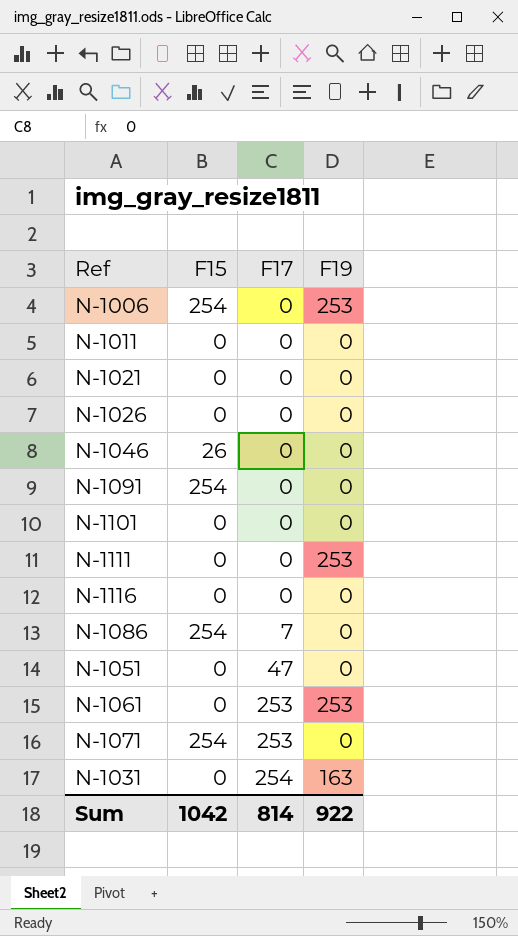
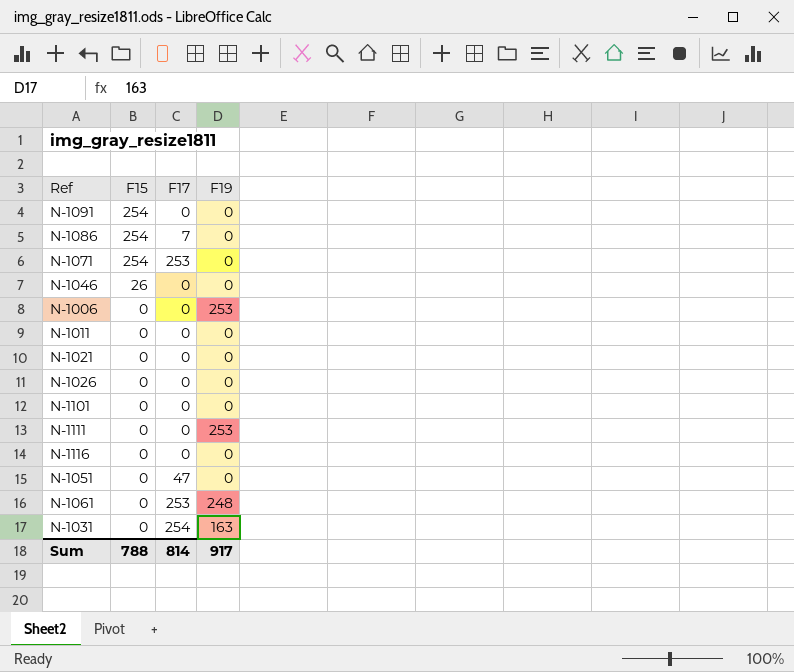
row order: F17 ascending -> F15 descending
N-1006 | F15: 254 -> 0
N-1061 | F19: 253 -> 248
Sum | F15: 1042 -> 788
Sum | F19: 922 -> 917

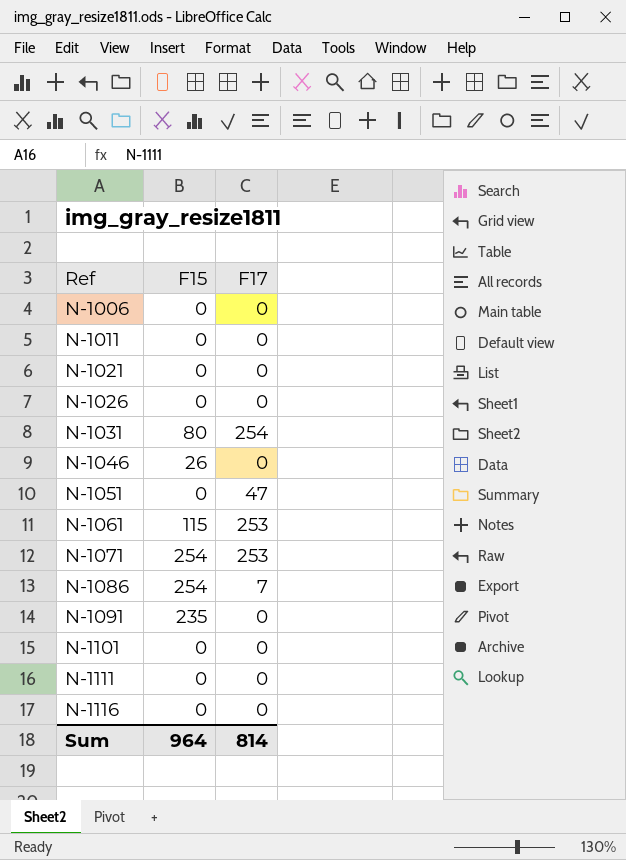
row order: F15 descending -> Ref ascending
column F19 | position: 4 -> none
N-1031 | F15: 0 -> 80
N-1061 | F15: 0 -> 115
N-1091 | F15: 254 -> 235
Sum | F15: 788 -> 964

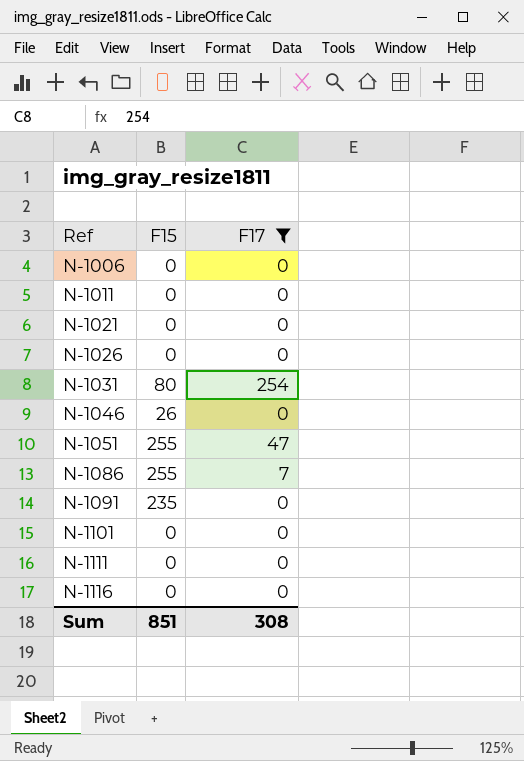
filter: none -> F17 != 253
N-1051 | F15: 0 -> 255
N-1086 | F15: 254 -> 255
Sum | F15: 964 -> 851
Sum | F17: 814 -> 308

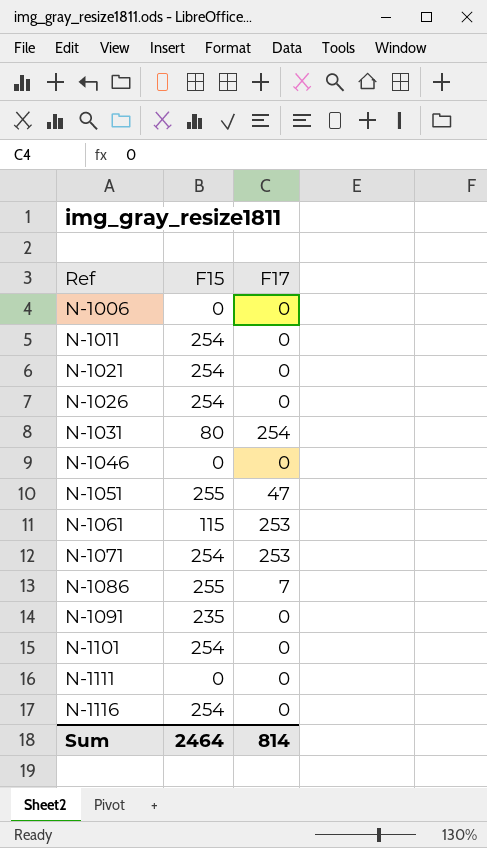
filter: F17 != 253 -> none
N-1011 | F15: 0 -> 254
N-1021 | F15: 0 -> 254
N-1026 | F15: 0 -> 254
N-1046 | F15: 26 -> 0
N-1101 | F15: 0 -> 254
N-1116 | F15: 0 -> 254
Sum | F15: 851 -> 2464
Sum | F17: 308 -> 814

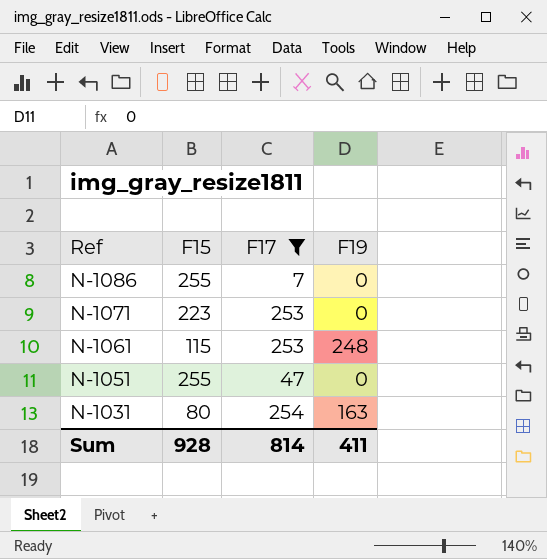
filter: none -> F17 != 0
row order: Ref ascending -> Ref descending
column F19 | position: none -> 4
N-1071 | F15: 254 -> 223
Sum | F15: 2464 -> 928

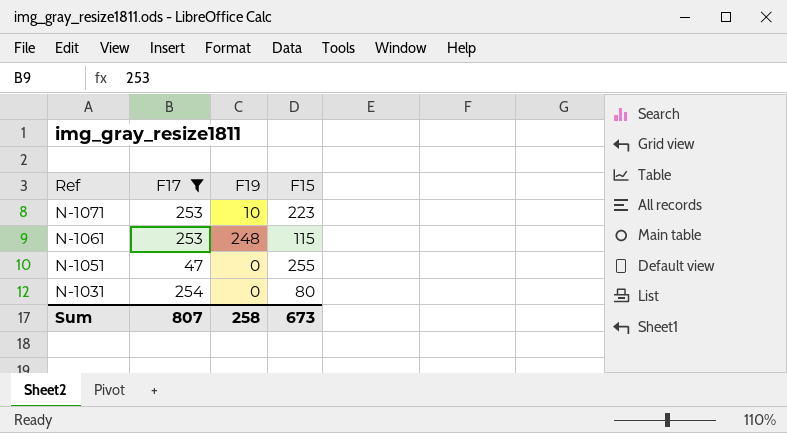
column F15 | position: 2 -> 4
row N-1086: 255 | 7 | 0 -> none
N-1071 | F19: 0 -> 10
N-1031 | F19: 163 -> 0
Sum | F17: 814 -> 807
Sum | F19: 411 -> 258
Sum | F15: 928 -> 673

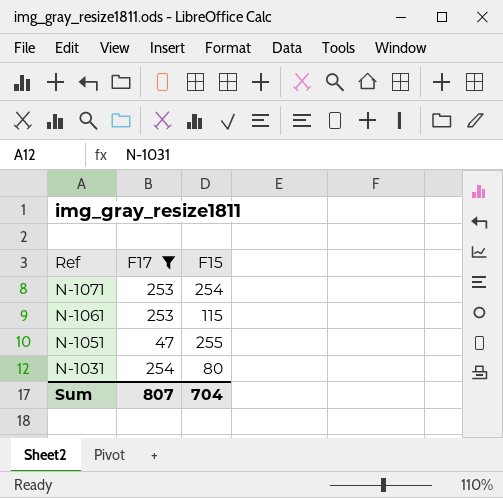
column F19 | position: 3 -> none
N-1071 | F15: 223 -> 254
Sum | F15: 673 -> 704

